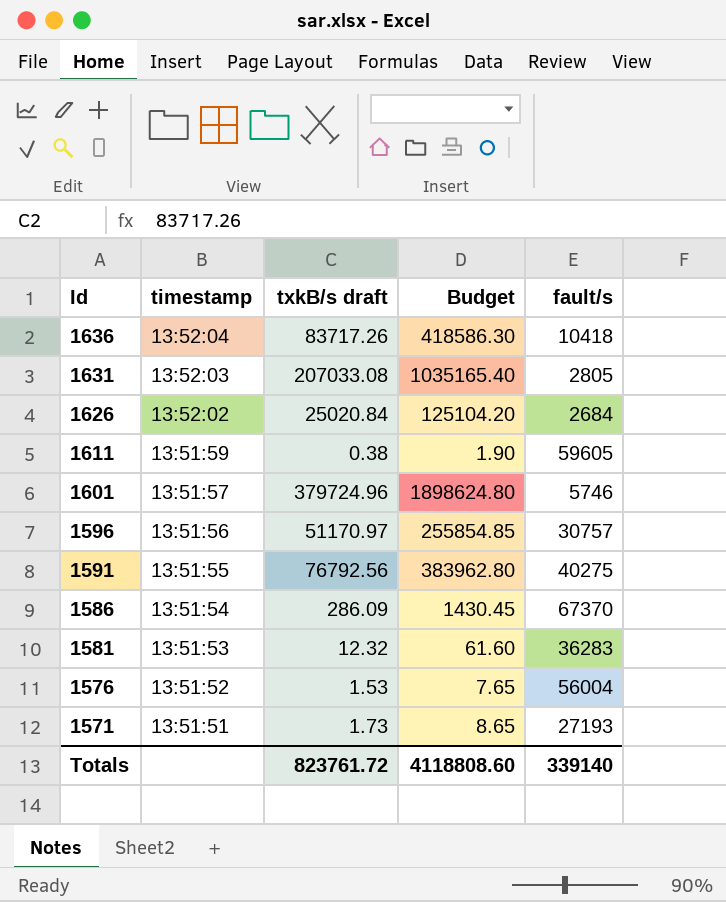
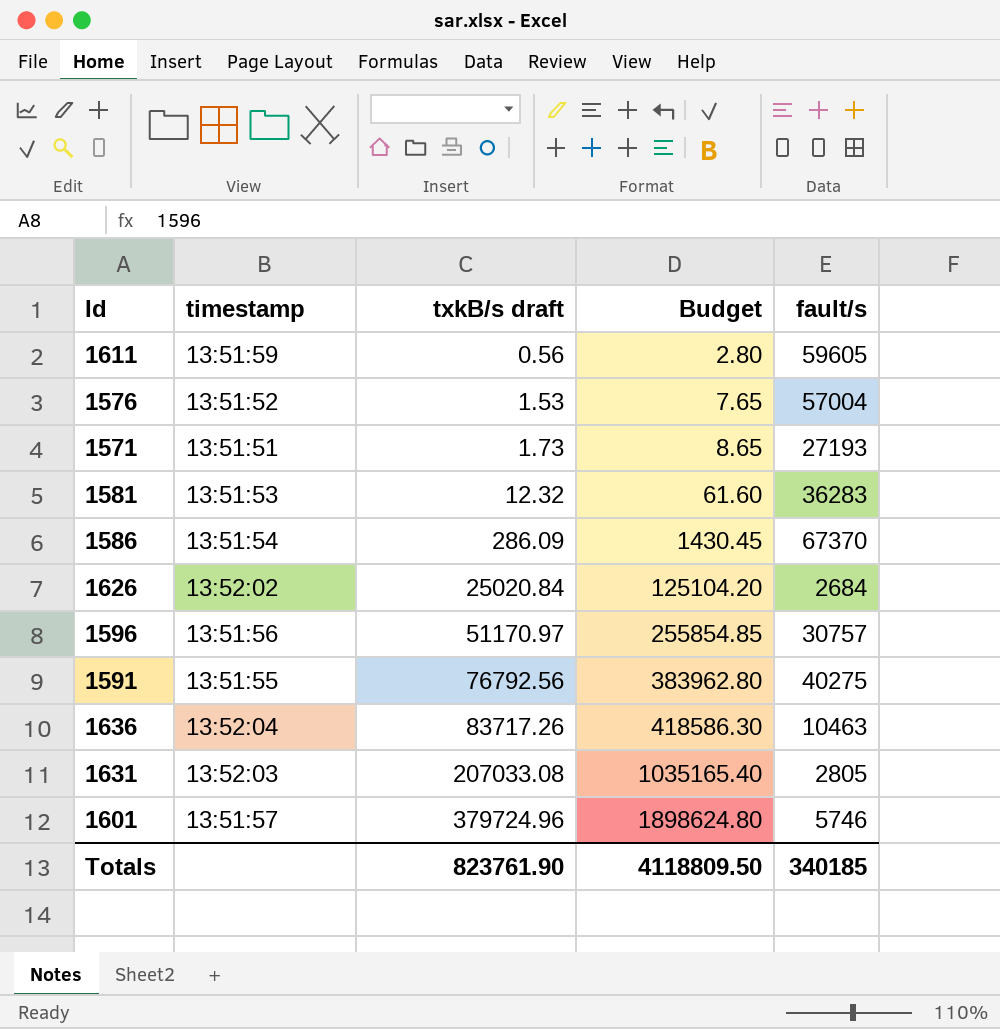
row order: Id descending -> txkB/s draft ascending
1611 | txkB/s draft: 0.38 -> 0.56
1611 | Budget: 1.90 -> 2.80
1576 | fault/s: 56004 -> 57004
1636 | fault/s: 10418 -> 10463
Totals | txkB/s draft: 823761.72 -> 823761.90
Totals | Budget: 4118808.60 -> 4118809.50
Totals | fault/s: 339140 -> 340185

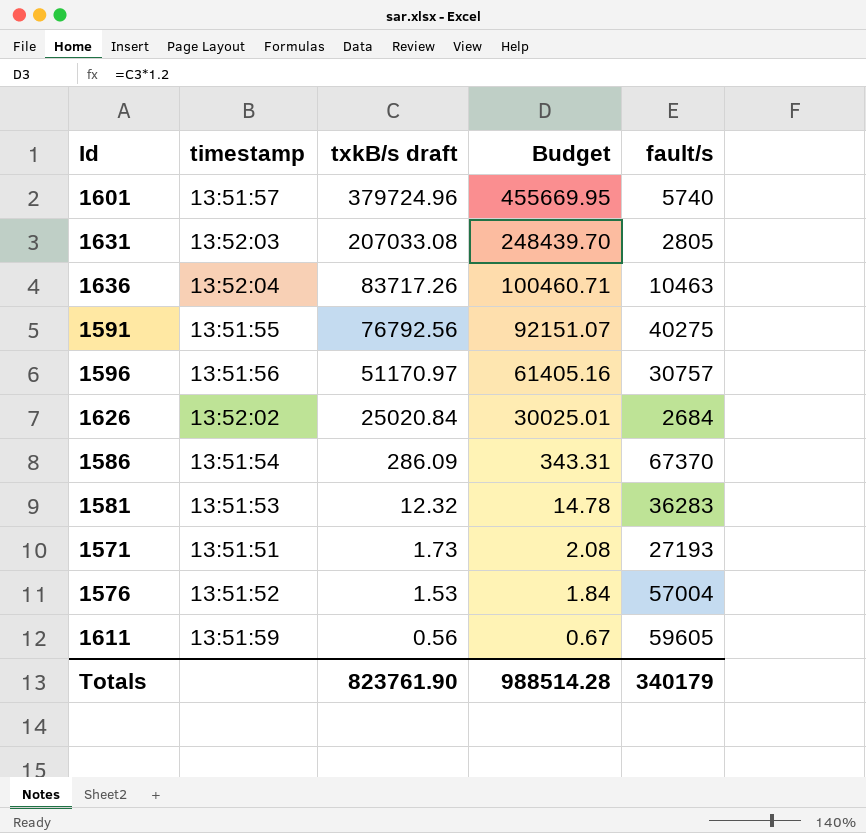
row order: txkB/s draft ascending -> txkB/s draft descending
column Budget | formula: [txkB/s draft] * 5 -> [txkB/s draft] * 1.2
1601 | fault/s: 5746 -> 5740
Totals | Budget: 4118809.50 -> 988514.28
Totals | fault/s: 340185 -> 340179

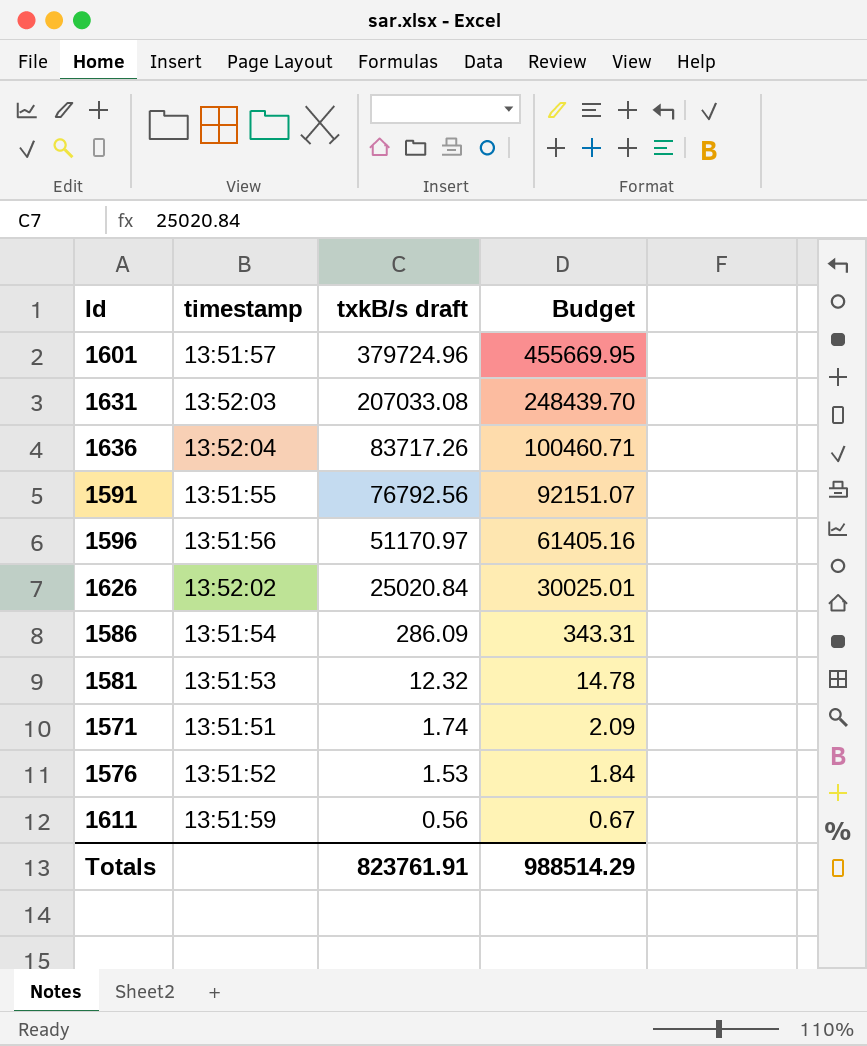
column fault/s | position: 5 -> none
1571 | txkB/s draft: 1.73 -> 1.74
1571 | Budget: 2.08 -> 2.09
Totals | txkB/s draft: 823761.90 -> 823761.91
Totals | Budget: 988514.28 -> 988514.29

